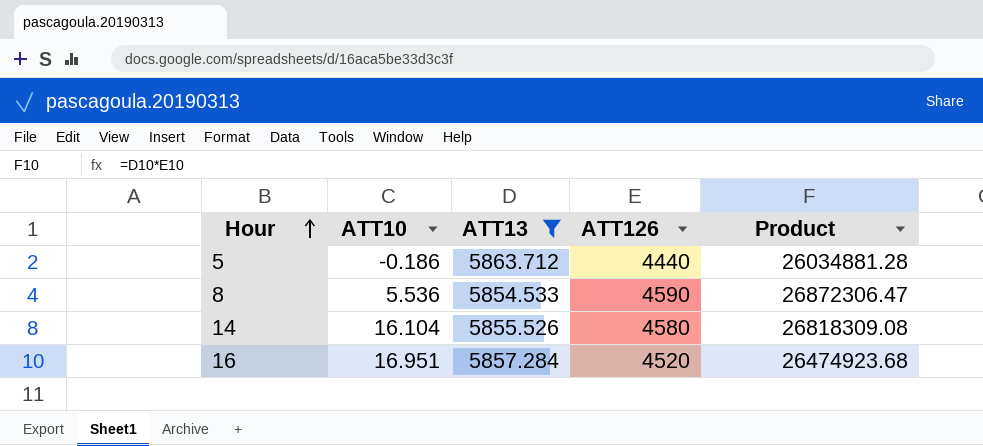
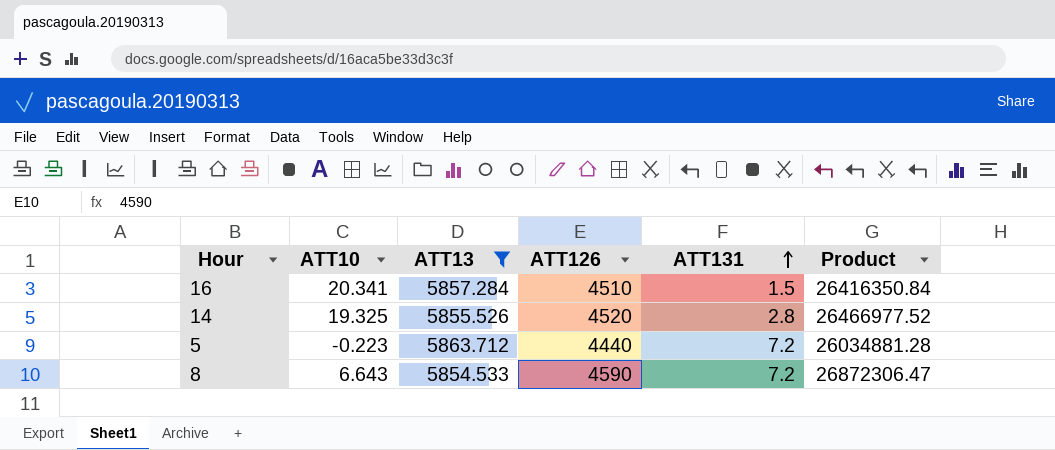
row order: Hour ascending -> ATT131 ascending
column ATT131 | position: none -> 5
16 | ATT10: 16.951 -> 20.341
16 | ATT126: 4520 -> 4510
16 | Product: 26474923.68 -> 26416350.84
14 | ATT10: 16.104 -> 19.325
14 | ATT126: 4580 -> 4520
14 | Product: 26818309.08 -> 26466977.52
5 | ATT10: -0.186 -> -0.223
8 | ATT10: 5.536 -> 6.643

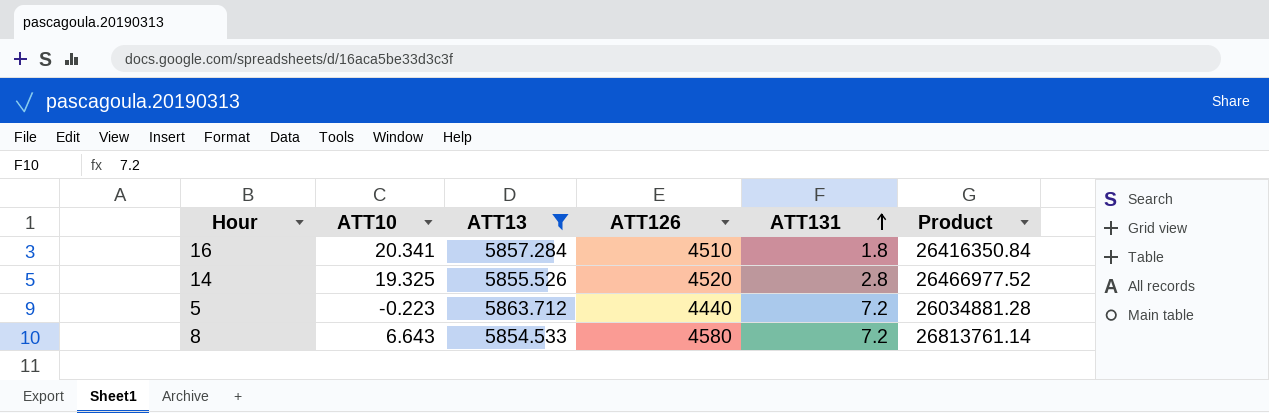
16 | ATT131: 1.5 -> 1.8
8 | ATT126: 4590 -> 4580
8 | Product: 26872306.47 -> 26813761.14

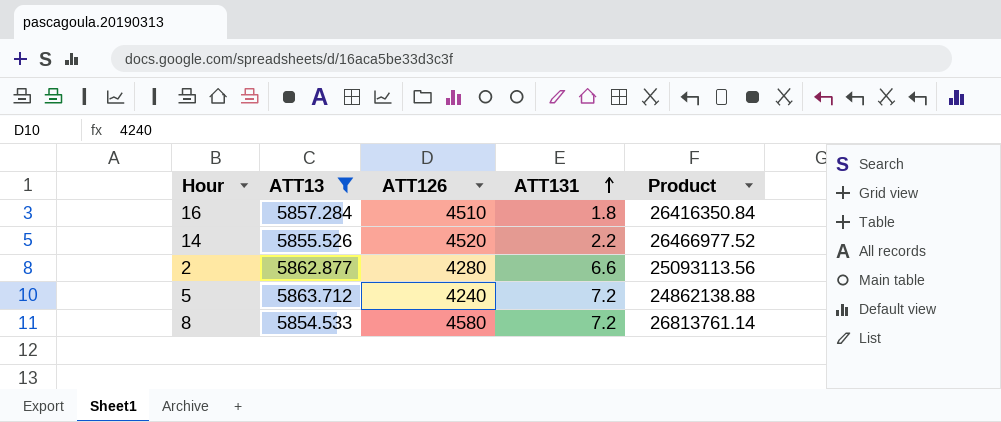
column ATT10 | position: 2 -> none
14 | ATT131: 2.8 -> 2.2
row 2: none -> 5862.877 | 4280 | 6.6 | 25093113.56
5 | ATT126: 4440 -> 4240
5 | Product: 26034881.28 -> 24862138.88

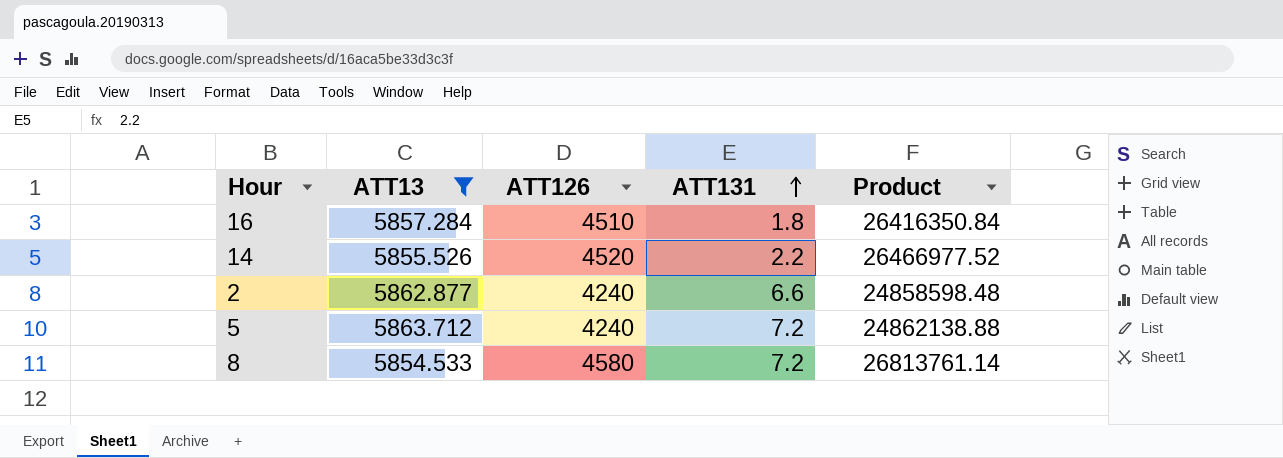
2 | ATT126: 4280 -> 4240
2 | Product: 25093113.56 -> 24858598.48

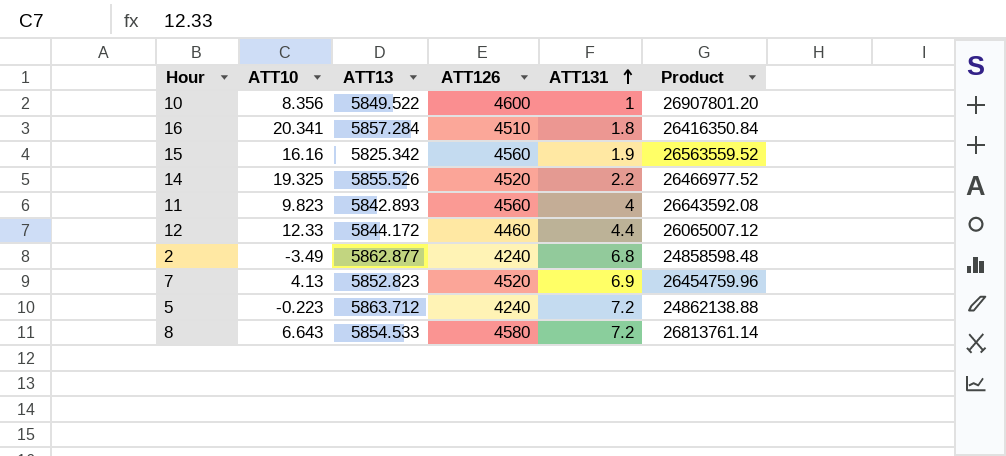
filter: ATT13 >= 5854.533 -> none
column ATT10 | position: none -> 2
2 | ATT131: 6.6 -> 6.8

